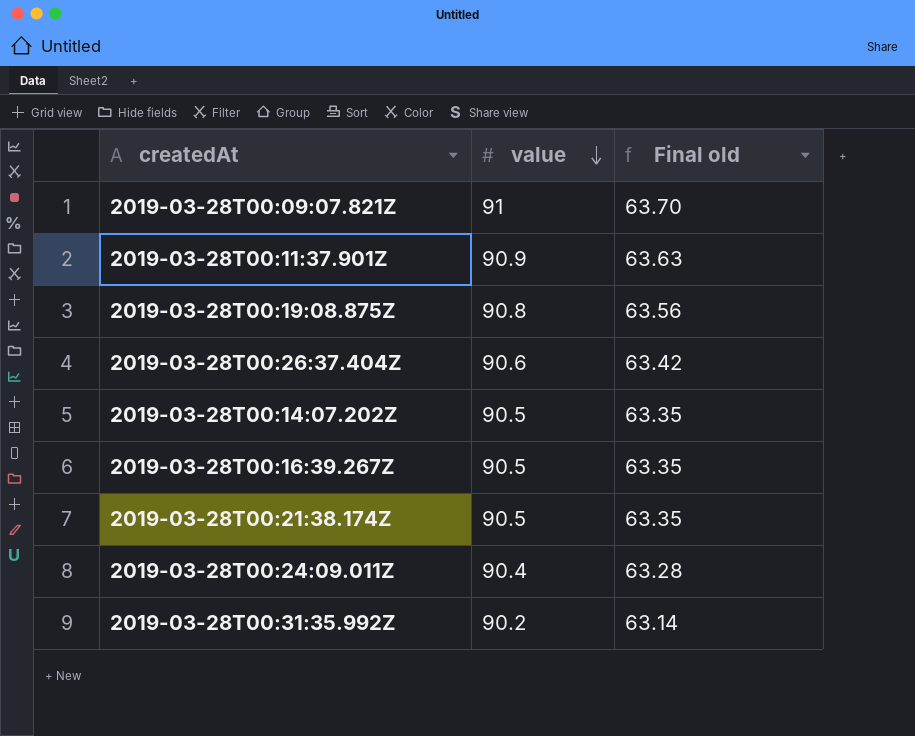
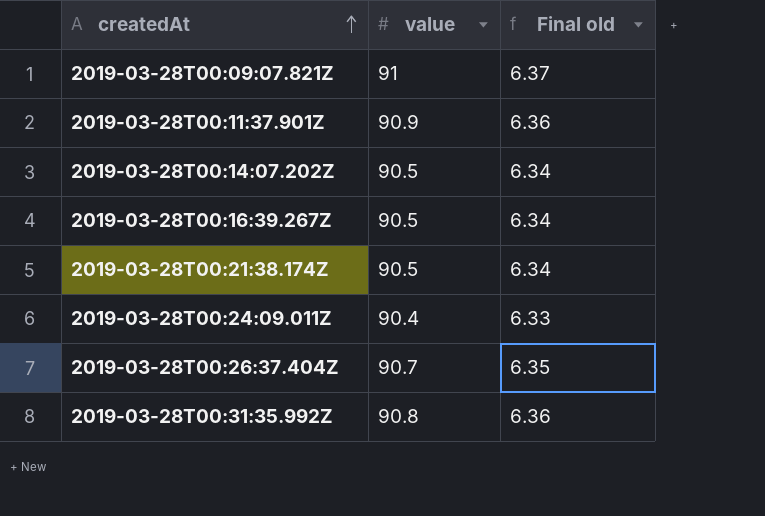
row order: value descending -> createdAt ascending
column Final old | formula: [value] * 0.7 -> [value] * 0.07
row 2019-03-28T00:19:08.875Z: 90.8 | 63.56 -> none
2019-03-28T00:26:37.404Z | value: 90.6 -> 90.7
2019-03-28T00:31:35.992Z | value: 90.2 -> 90.8

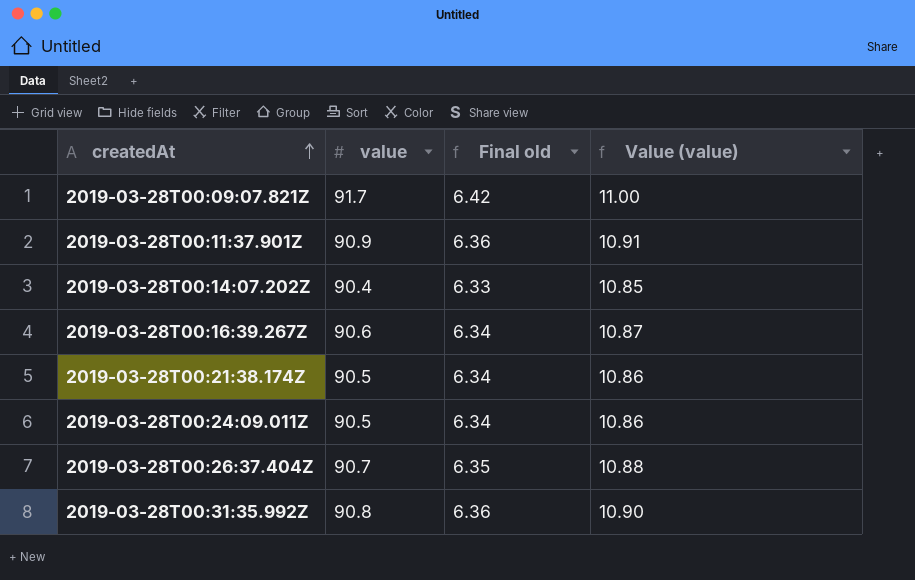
column Value (value) | formula: none -> [value] * 0.12
2019-03-28T00:09:07.821Z | value: 91 -> 91.7
2019-03-28T00:09:07.821Z | Final old: 6.37 -> 6.42
2019-03-28T00:14:07.202Z | value: 90.5 -> 90.4
2019-03-28T00:14:07.202Z | Final old: 6.34 -> 6.33
2019-03-28T00:16:39.267Z | value: 90.5 -> 90.6
2019-03-28T00:24:09.011Z | value: 90.4 -> 90.5
2019-03-28T00:24:09.011Z | Final old: 6.33 -> 6.34

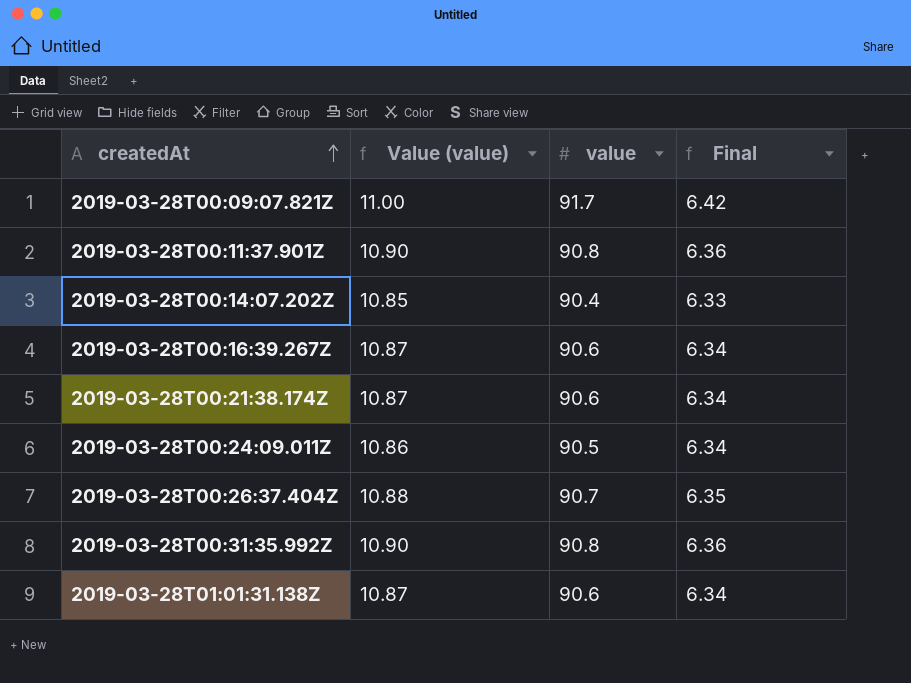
column Value (value) | position: 4 -> 2
column name: Final old -> Final
2019-03-28T00:11:37.901Z | Value (value): 10.91 -> 10.90
2019-03-28T00:11:37.901Z | value: 90.9 -> 90.8
2019-03-28T00:21:38.174Z | Value (value): 10.86 -> 10.87
2019-03-28T00:21:38.174Z | value: 90.5 -> 90.6
row 2019-03-28T01:01:31.138Z: none -> 10.87 | 90.6 | 6.34

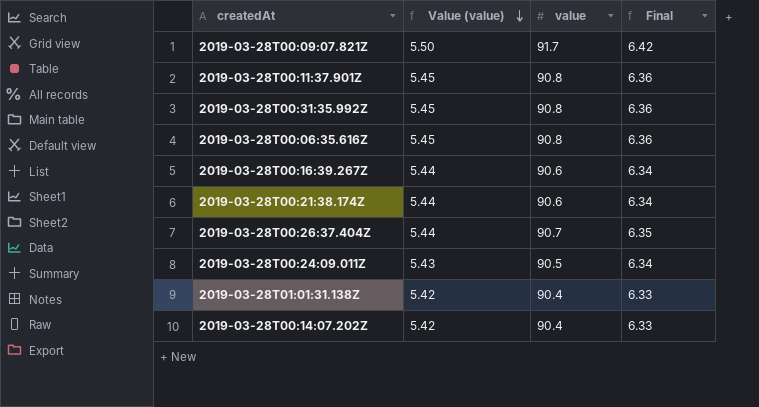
row order: createdAt ascending -> Value (value) descending
column Value (value) | formula: [value] * 0.12 -> [value] * 0.06
row 2019-03-28T00:06:35.616Z: none -> 5.45 | 90.8 | 6.36
2019-03-28T01:01:31.138Z | value: 90.6 -> 90.4
2019-03-28T01:01:31.138Z | Final: 6.34 -> 6.33

